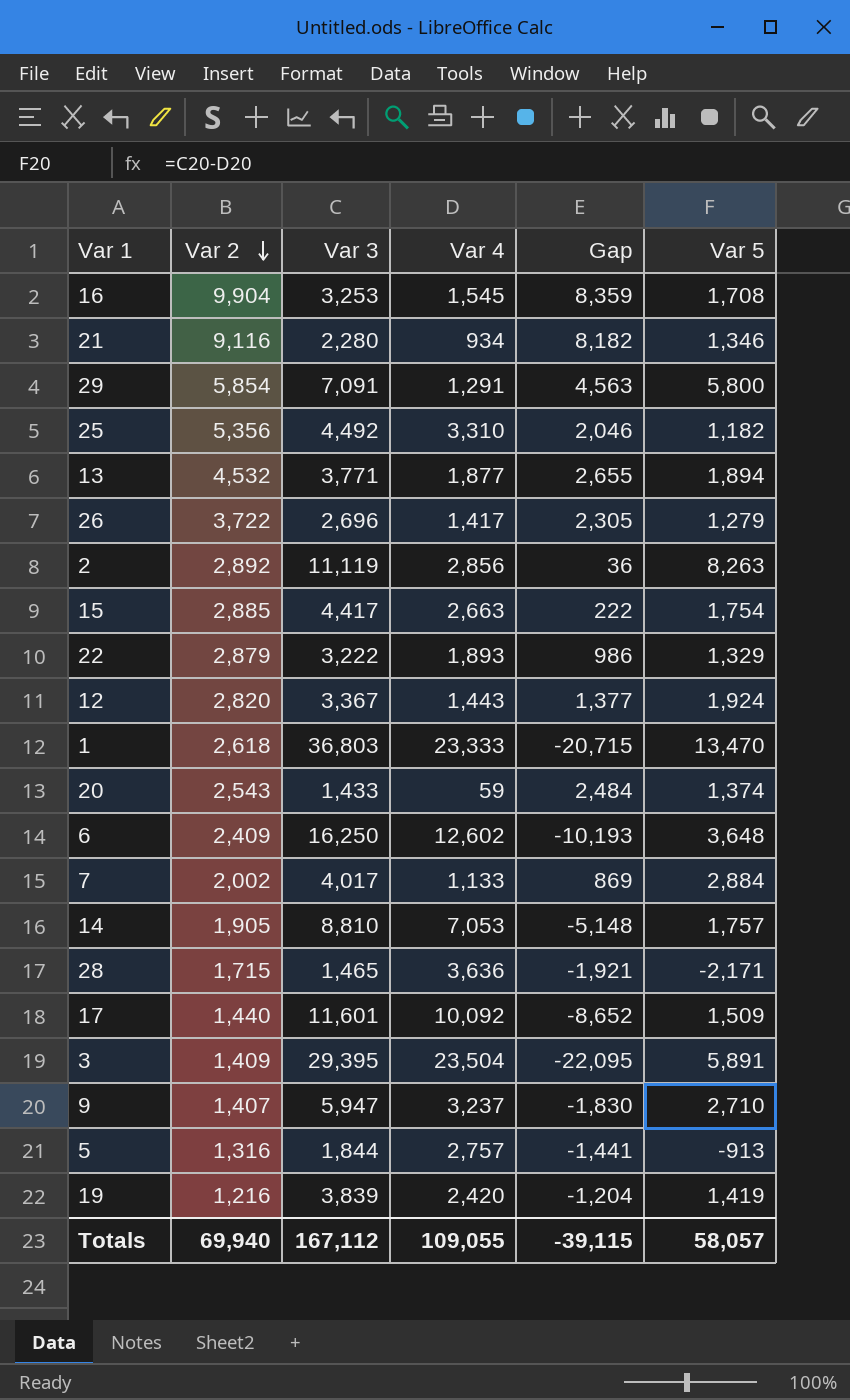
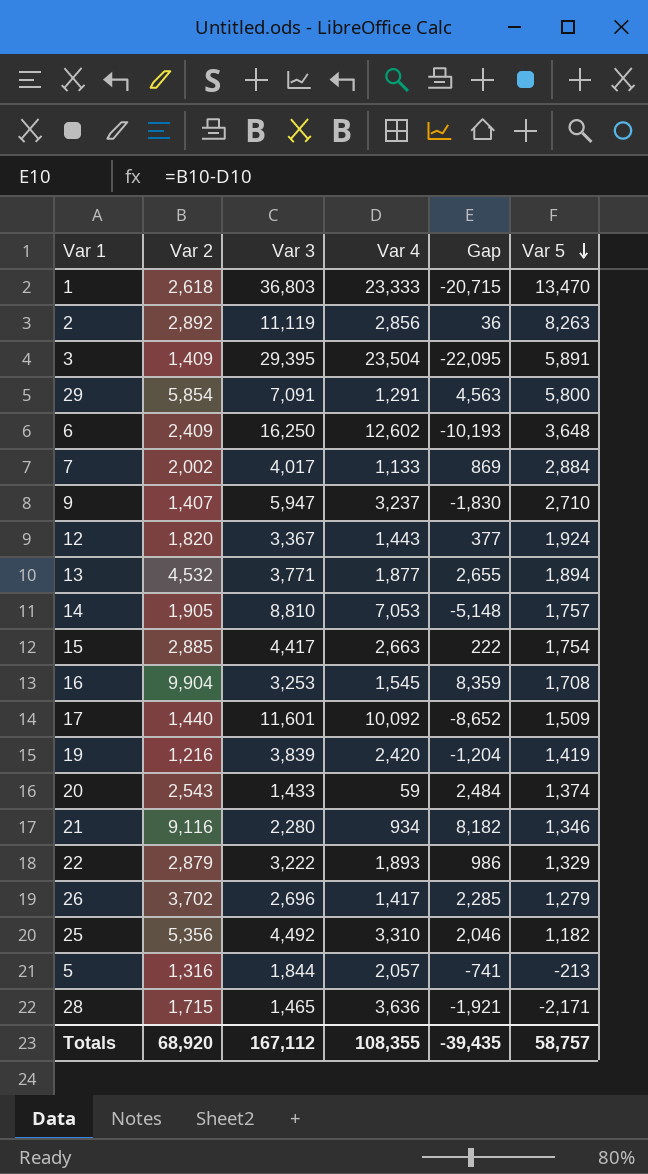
row order: Var 2 descending -> Var 5 descending
12 | Var 2: 2,820 -> 1,820
12 | Gap: 1,377 -> 377
26 | Var 2: 3,722 -> 3,702
26 | Gap: 2,305 -> 2,285
5 | Var 4: 2,757 -> 2,057
5 | Gap: -1,441 -> -741
5 | Var 5: -913 -> -213
Totals | Var 2: 69,940 -> 68,920
Totals | Var 4: 109,055 -> 108,355
Totals | Gap: -39,115 -> -39,435
Totals | Var 5: 58,057 -> 58,757

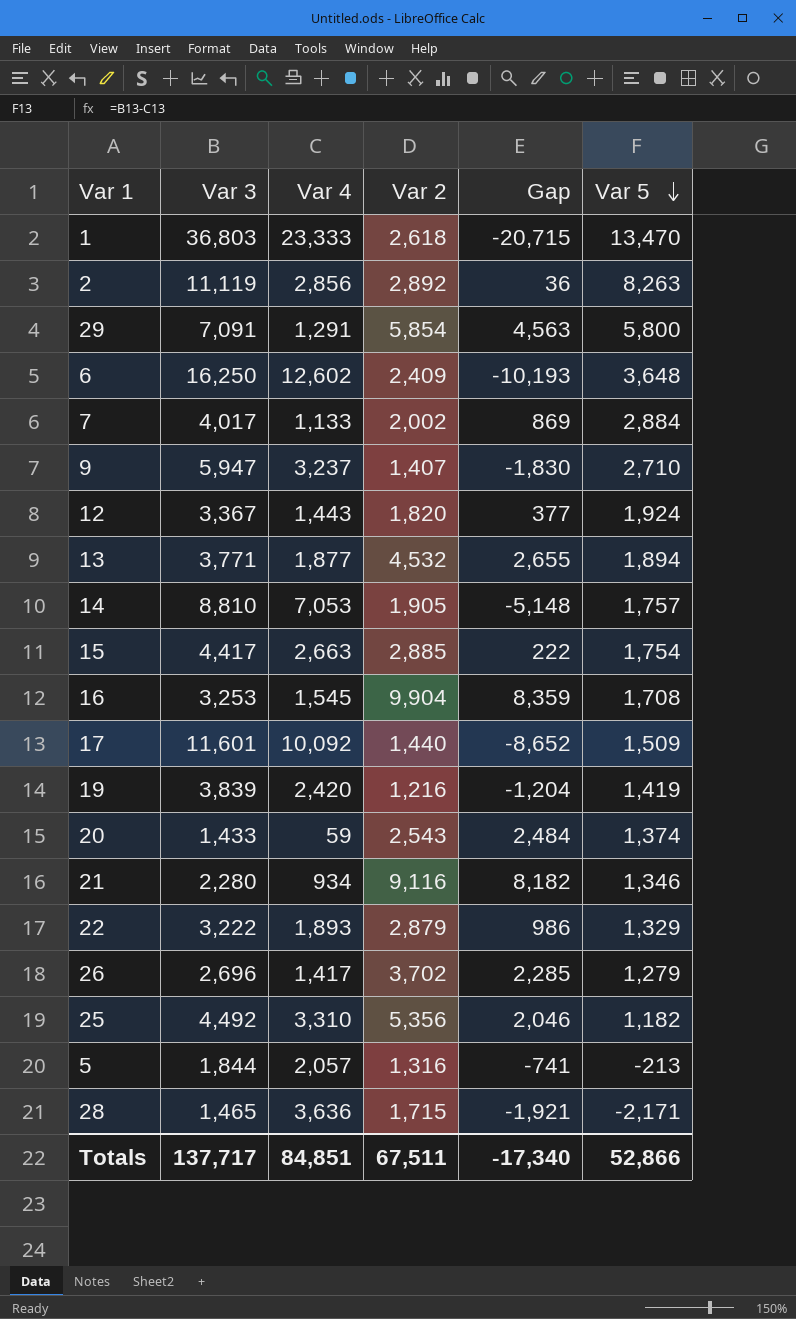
column Var 2 | position: 2 -> 4
row 3: 1,409 | 29,395 | 23,504 | -22,095 | 5,891 -> none
Totals | Var 3: 167,112 -> 137,717
Totals | Var 4: 108,355 -> 84,851
Totals | Var 2: 68,920 -> 67,511
Totals | Gap: -39,435 -> -17,340
Totals | Var 5: 58,757 -> 52,866

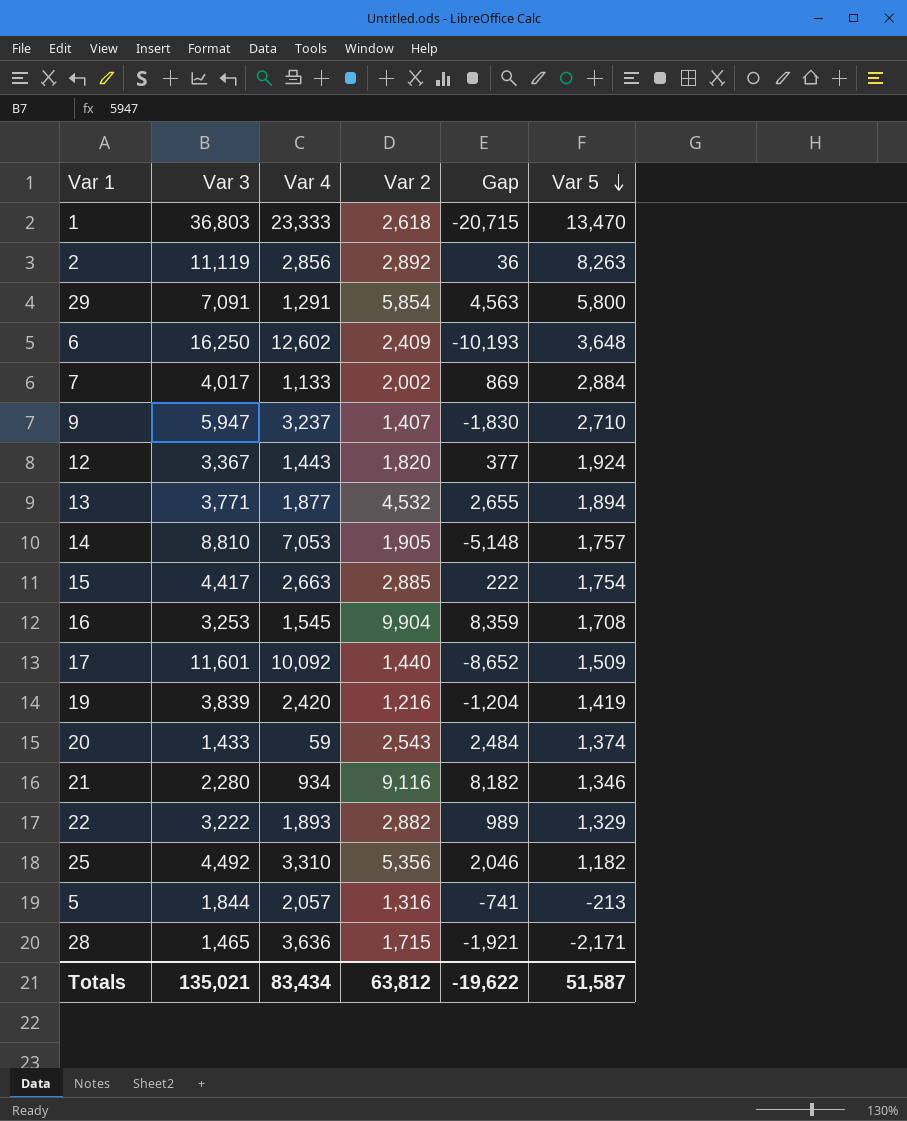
row 26: 2,696 | 1,417 | 3,702 | 2,285 | 1,279 -> none
22 | Var 2: 2,879 -> 2,882
22 | Gap: 986 -> 989
Totals | Var 3: 137,717 -> 135,021
Totals | Var 4: 84,851 -> 83,434
Totals | Var 2: 67,511 -> 63,812
Totals | Gap: -17,340 -> -19,622
Totals | Var 5: 52,866 -> 51,587

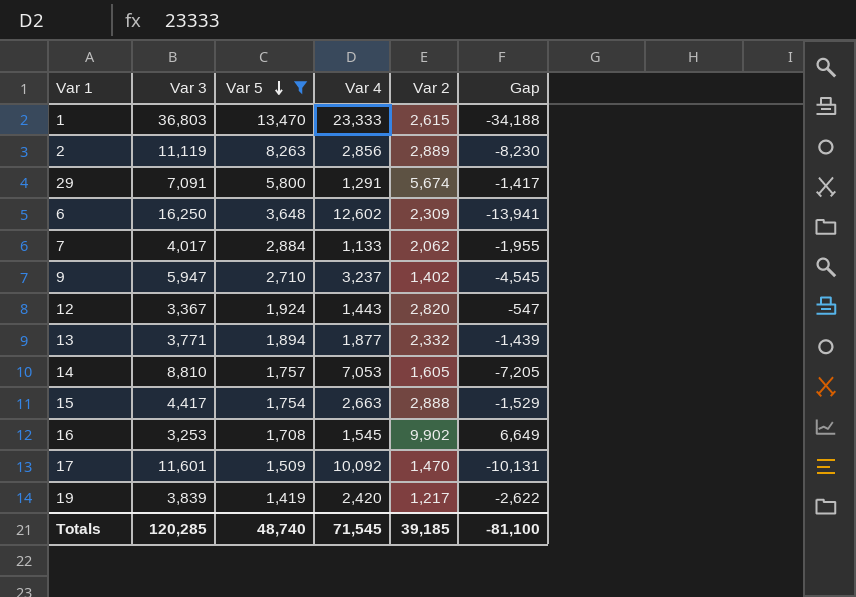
filter: none -> Var 5 >= 1,419
column Var 5 | position: 6 -> 3
column Gap | formula: [Var 2] - [Var 4] -> [Var 2] - [Var 3]
1 | Var 2: 2,618 -> 2,615
2 | Var 2: 2,892 -> 2,889
29 | Var 2: 5,854 -> 5,674
6 | Var 2: 2,409 -> 2,309
7 | Var 2: 2,002 -> 2,062
9 | Var 2: 1,407 -> 1,402
12 | Var 2: 1,820 -> 2,820
13 | Var 2: 4,532 -> 2,332
14 | Var 2: 1,905 -> 1,605
15 | Var 2: 2,885 -> 2,888
16 | Var 2: 9,904 -> 9,902
17 | Var 2: 1,440 -> 1,470
19 | Var 2: 1,216 -> 1,217
Totals | Var 3: 135,021 -> 120,285
Totals | Var 5: 51,587 -> 48,740
Totals | Var 4: 83,434 -> 71,545
Totals | Var 2: 63,812 -> 39,185
Totals | Gap: -19,622 -> -81,100

